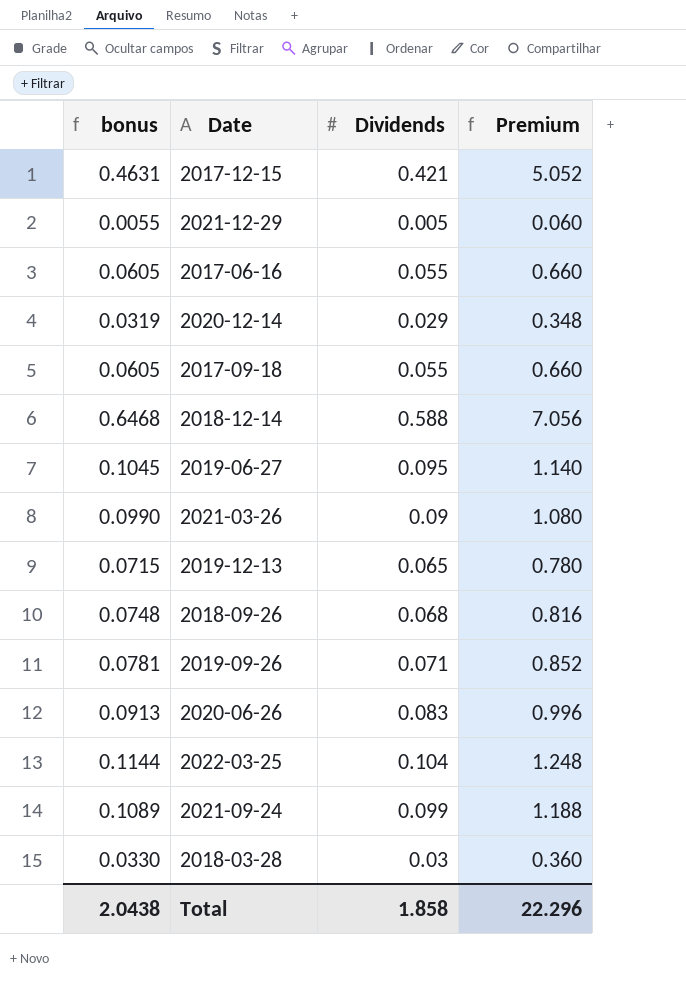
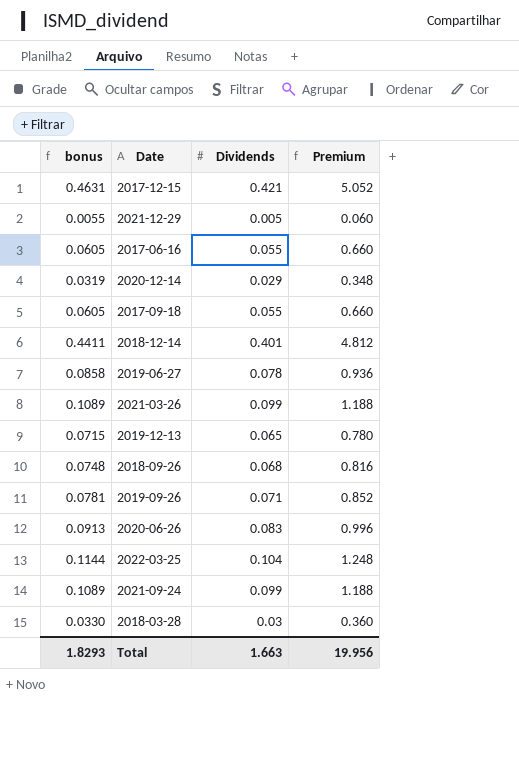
2018-12-14 | bonus: 0.6468 -> 0.4411
2018-12-14 | Dividends: 0.588 -> 0.401
2018-12-14 | Premium: 7.056 -> 4.812
2019-06-27 | bonus: 0.1045 -> 0.0858
2019-06-27 | Dividends: 0.095 -> 0.078
2019-06-27 | Premium: 1.140 -> 0.936
2021-03-26 | bonus: 0.0990 -> 0.1089
2021-03-26 | Dividends: 0.09 -> 0.099
2021-03-26 | Premium: 1.080 -> 1.188
Total | bonus: 2.0438 -> 1.8293
Total | Dividends: 1.858 -> 1.663
Total | Premium: 22.296 -> 19.956

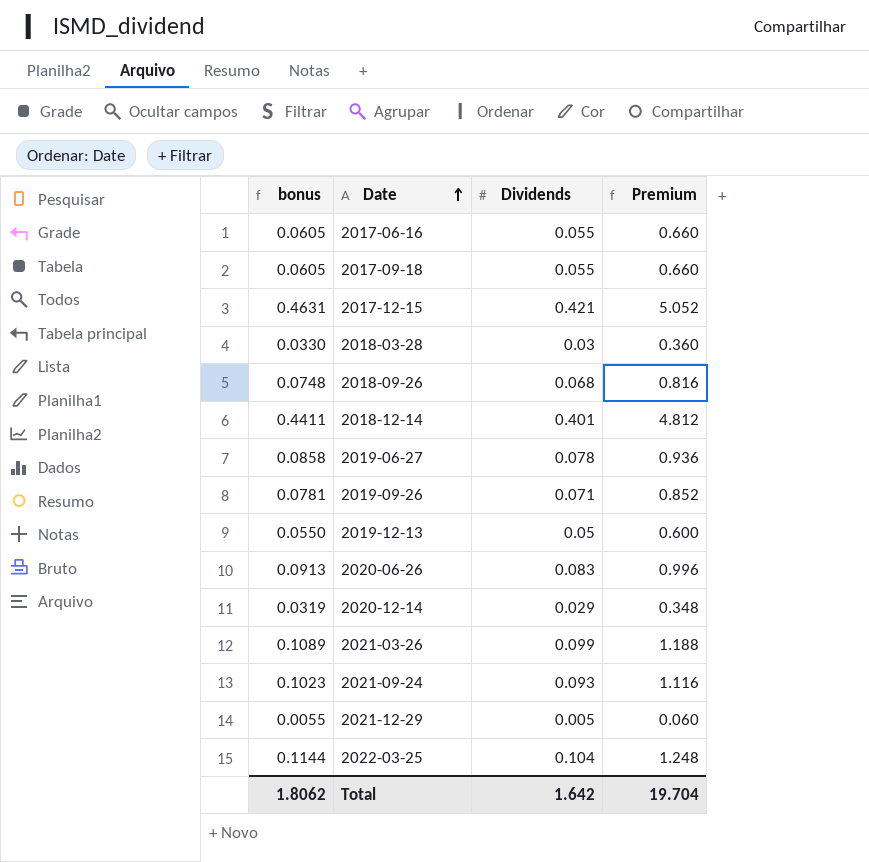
row order: none -> Date ascending
2019-12-13 | bonus: 0.0715 -> 0.0550
2019-12-13 | Dividends: 0.065 -> 0.05
2019-12-13 | Premium: 0.780 -> 0.600
2021-09-24 | bonus: 0.1089 -> 0.1023
2021-09-24 | Dividends: 0.099 -> 0.093
2021-09-24 | Premium: 1.188 -> 1.116
Total | bonus: 1.8293 -> 1.8062
Total | Dividends: 1.663 -> 1.642
Total | Premium: 19.956 -> 19.704

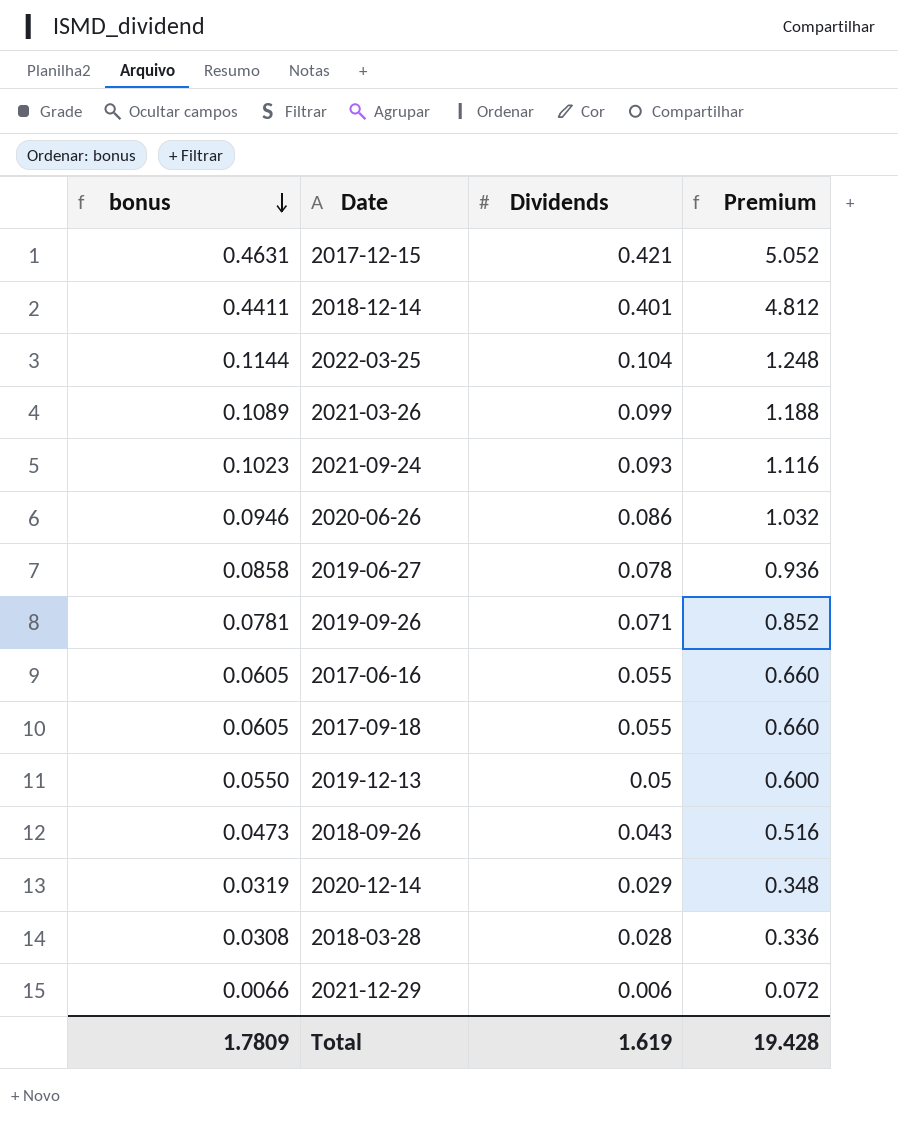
row order: Date ascending -> bonus descending
2020-06-26 | bonus: 0.0913 -> 0.0946
2020-06-26 | Dividends: 0.083 -> 0.086
2020-06-26 | Premium: 0.996 -> 1.032
2018-09-26 | bonus: 0.0748 -> 0.0473
2018-09-26 | Dividends: 0.068 -> 0.043
2018-09-26 | Premium: 0.816 -> 0.516
2018-03-28 | bonus: 0.0330 -> 0.0308
2018-03-28 | Dividends: 0.03 -> 0.028
2018-03-28 | Premium: 0.360 -> 0.336
2021-12-29 | bonus: 0.0055 -> 0.0066
2021-12-29 | Dividends: 0.005 -> 0.006
2021-12-29 | Premium: 0.060 -> 0.072
Total | bonus: 1.8062 -> 1.7809
Total | Dividends: 1.642 -> 1.619
Total | Premium: 19.704 -> 19.428

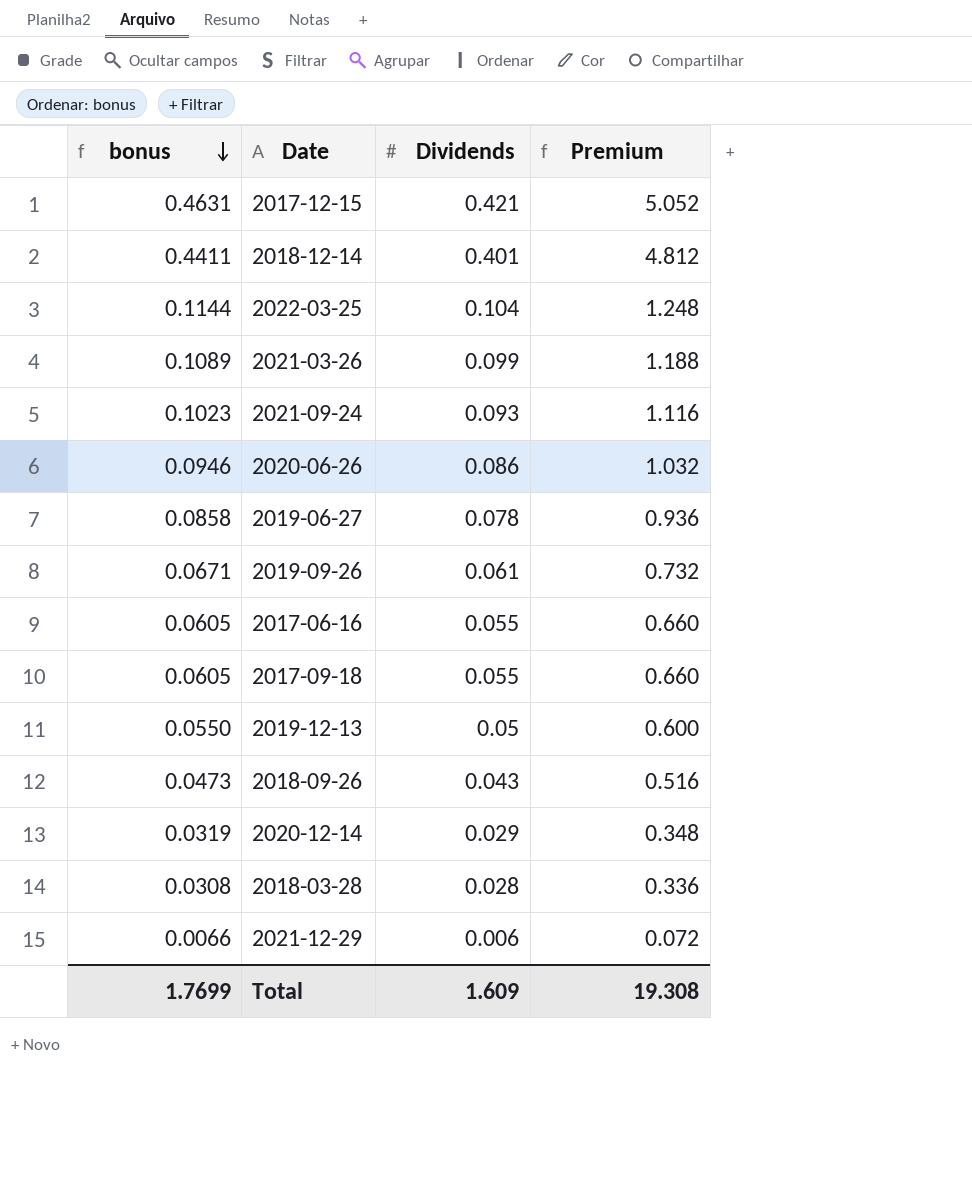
2019-09-26 | bonus: 0.0781 -> 0.0671
2019-09-26 | Dividends: 0.071 -> 0.061
2019-09-26 | Premium: 0.852 -> 0.732
Total | bonus: 1.7809 -> 1.7699
Total | Dividends: 1.619 -> 1.609
Total | Premium: 19.428 -> 19.308

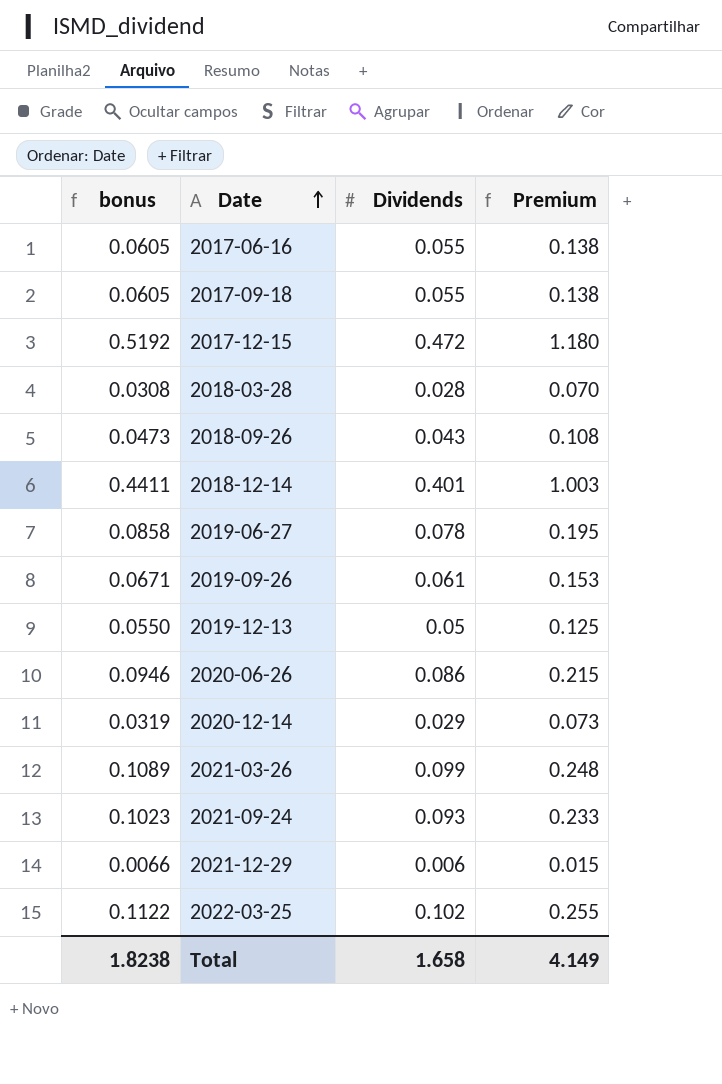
row order: bonus descending -> Date ascending
column Premium | formula: [Dividends] * 12 -> [Dividends] * 2.5
2017-12-15 | bonus: 0.4631 -> 0.5192
2017-12-15 | Dividends: 0.421 -> 0.472
2022-03-25 | bonus: 0.1144 -> 0.1122
2022-03-25 | Dividends: 0.104 -> 0.102
Total | bonus: 1.7699 -> 1.8238
Total | Dividends: 1.609 -> 1.658
Total | Premium: 19.308 -> 4.149

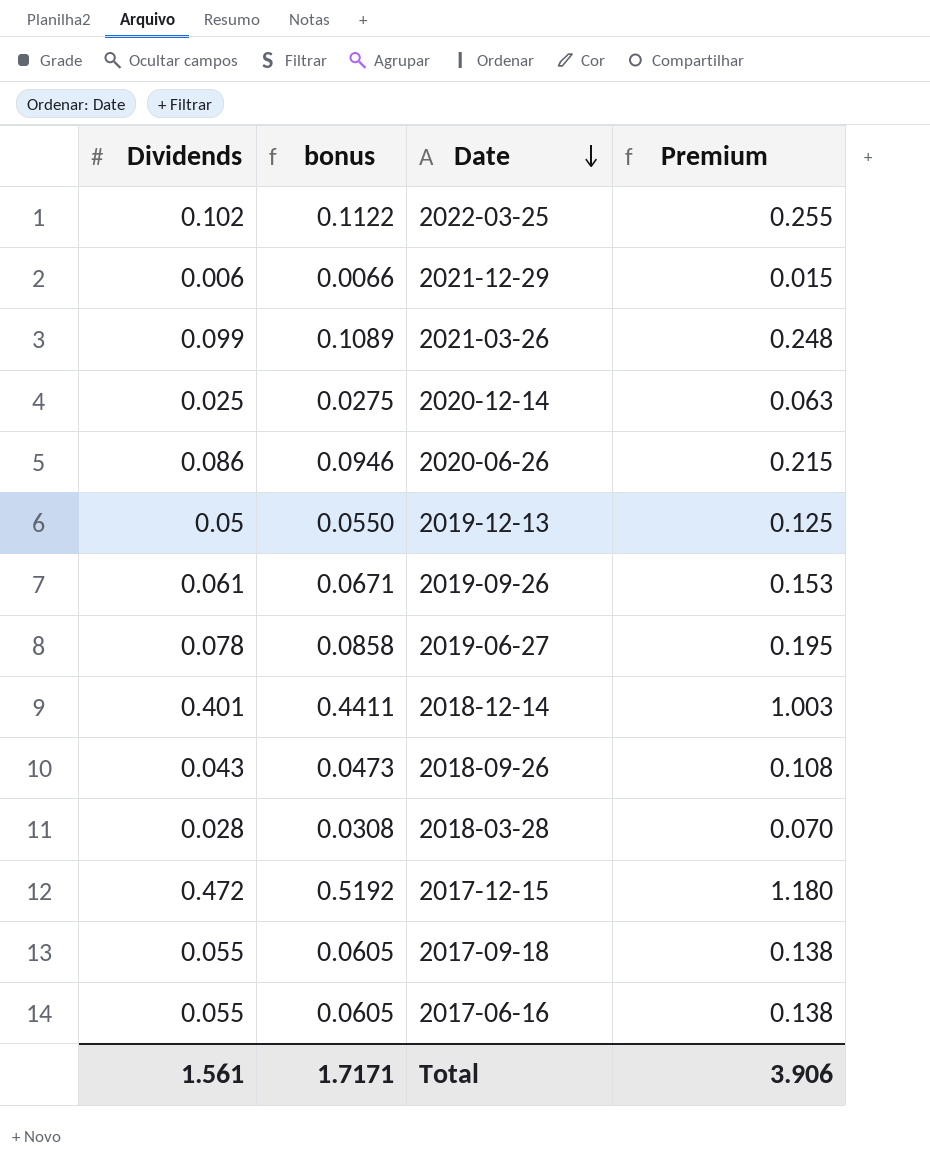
row order: Date ascending -> Date descending
column Dividends | position: 3 -> 1
row 2021-09-24: 0.1023 | 0.093 | 0.233 -> none
2020-12-14 | Dividends: 0.029 -> 0.025
2020-12-14 | bonus: 0.0319 -> 0.0275
2020-12-14 | Premium: 0.073 -> 0.063
Total | Dividends: 1.658 -> 1.561
Total | bonus: 1.8238 -> 1.7171
Total | Premium: 4.149 -> 3.906

